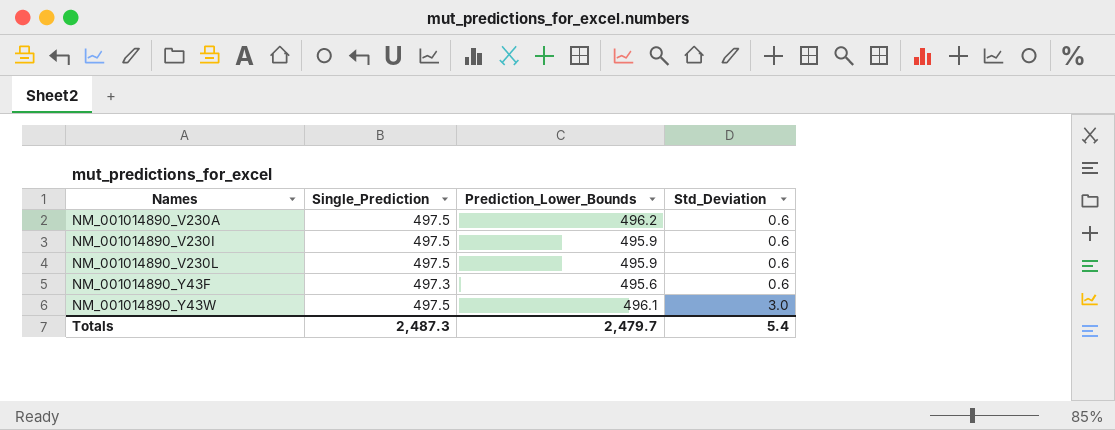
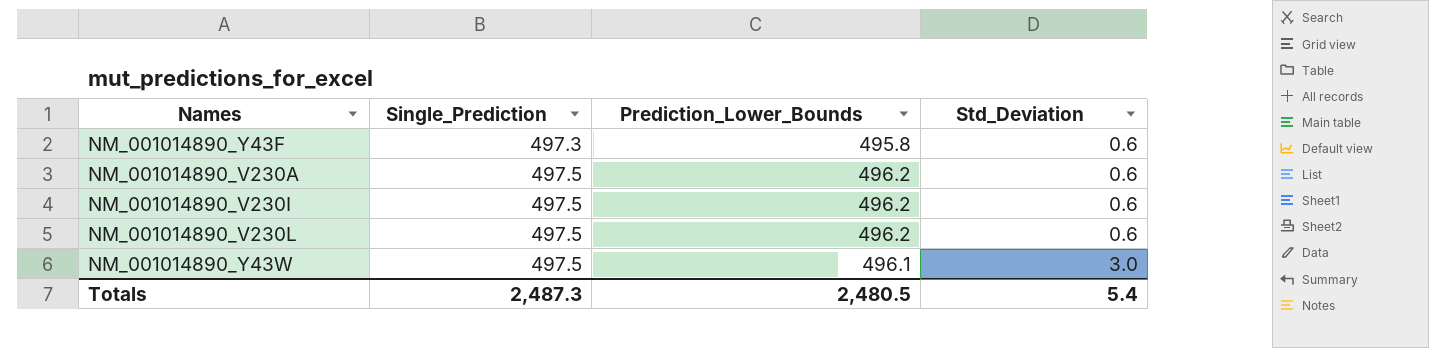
row order: Names ascending -> Single_Prediction ascending
NM_001014890_Y43F | Prediction_Lower_Bounds: 495.6 -> 495.8
NM_001014890_V230I | Prediction_Lower_Bounds: 495.9 -> 496.2
NM_001014890_V230L | Prediction_Lower_Bounds: 495.9 -> 496.2
Totals | Prediction_Lower_Bounds: 2,479.7 -> 2,480.5

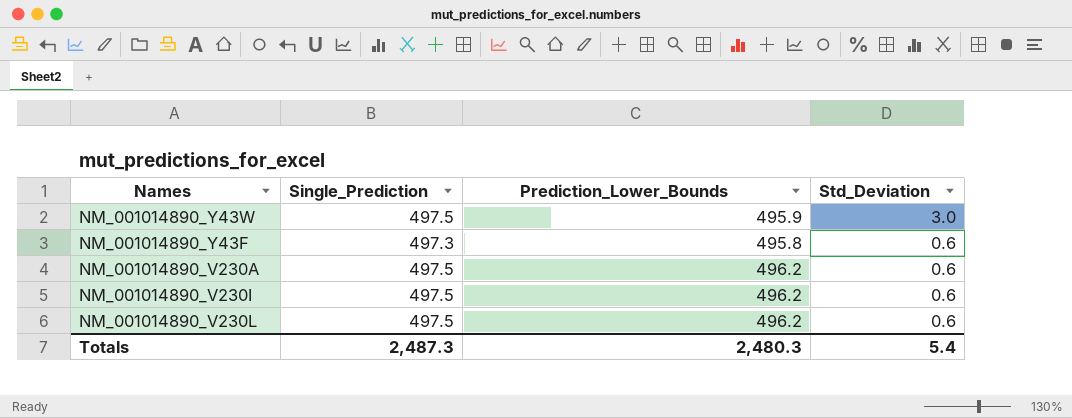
row order: Single_Prediction ascending -> Std_Deviation descending
NM_001014890_Y43W | Prediction_Lower_Bounds: 496.1 -> 495.9
Totals | Prediction_Lower_Bounds: 2,480.5 -> 2,480.3

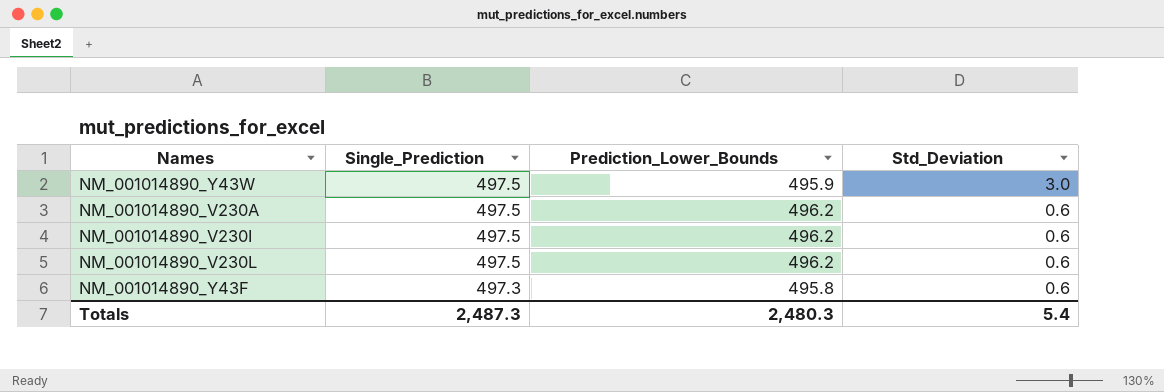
row order: Std_Deviation descending -> Single_Prediction descending

